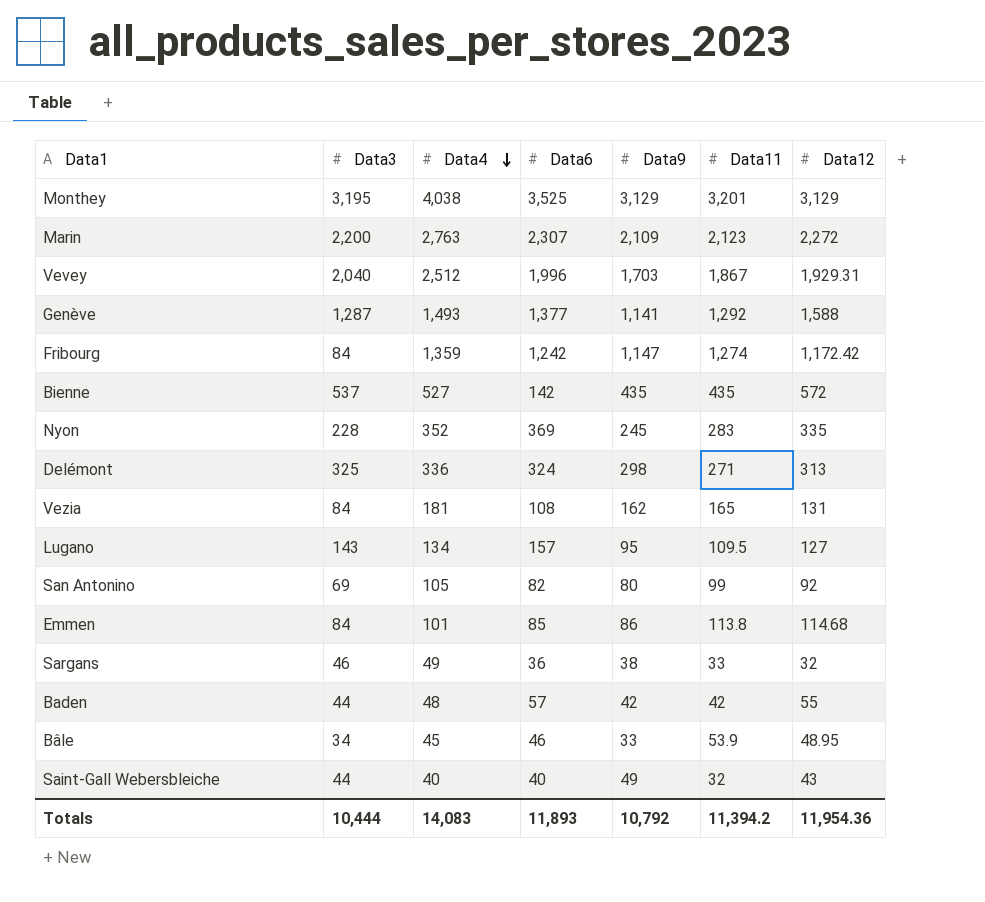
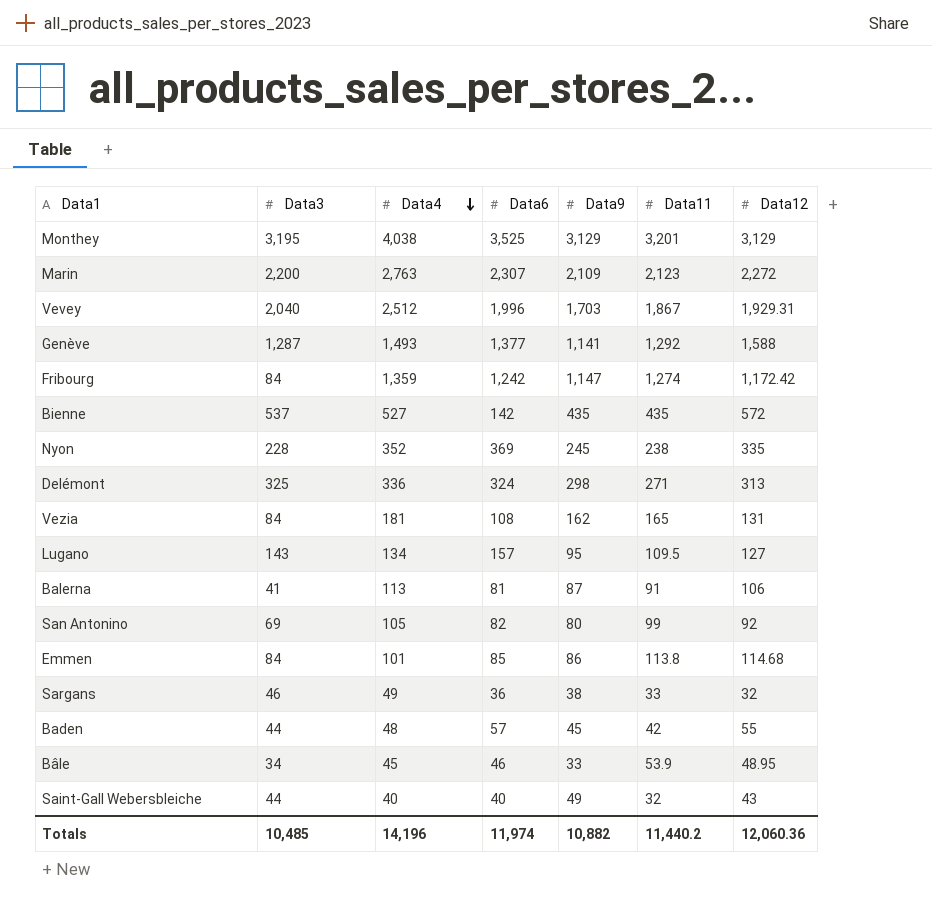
Nyon | Data11: 283 -> 238
row Balerna: none -> 41 | 113 | 81 | 87 | 91 | 106
Baden | Data9: 42 -> 45
Totals | Data3: 10,444 -> 10,485
Totals | Data4: 14,083 -> 14,196
Totals | Data6: 11,893 -> 11,974
Totals | Data9: 10,792 -> 10,882
Totals | Data11: 11,394.2 -> 11,440.2
Totals | Data12: 11,954.36 -> 12,060.36

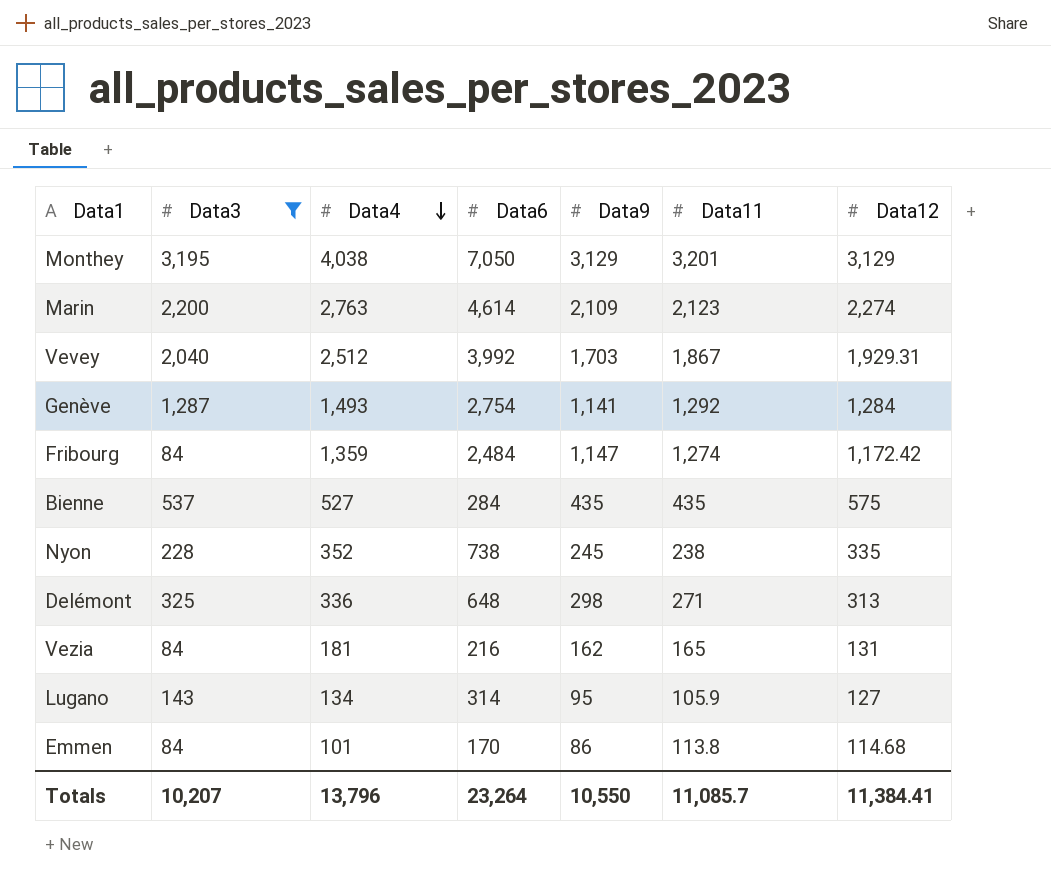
filter: none -> Data3 >= 84
Monthey | Data6: 3,525 -> 7,050
Marin | Data6: 2,307 -> 4,614
Marin | Data12: 2,272 -> 2,274
Vevey | Data6: 1,996 -> 3,992
Genève | Data6: 1,377 -> 2,754
Genève | Data12: 1,588 -> 1,284
Fribourg | Data6: 1,242 -> 2,484
Bienne | Data6: 142 -> 284
Bienne | Data12: 572 -> 575
Nyon | Data6: 369 -> 738
Delémont | Data6: 324 -> 648
Vezia | Data6: 108 -> 216
Lugano | Data6: 157 -> 314
Lugano | Data11: 109.5 -> 105.9
Emmen | Data6: 85 -> 170
Totals | Data3: 10,485 -> 10,207
Totals | Data4: 14,196 -> 13,796
Totals | Data6: 11,974 -> 23,264
Totals | Data9: 10,882 -> 10,550
Totals | Data11: 11,440.2 -> 11,085.7
Totals | Data12: 12,060.36 -> 11,384.41

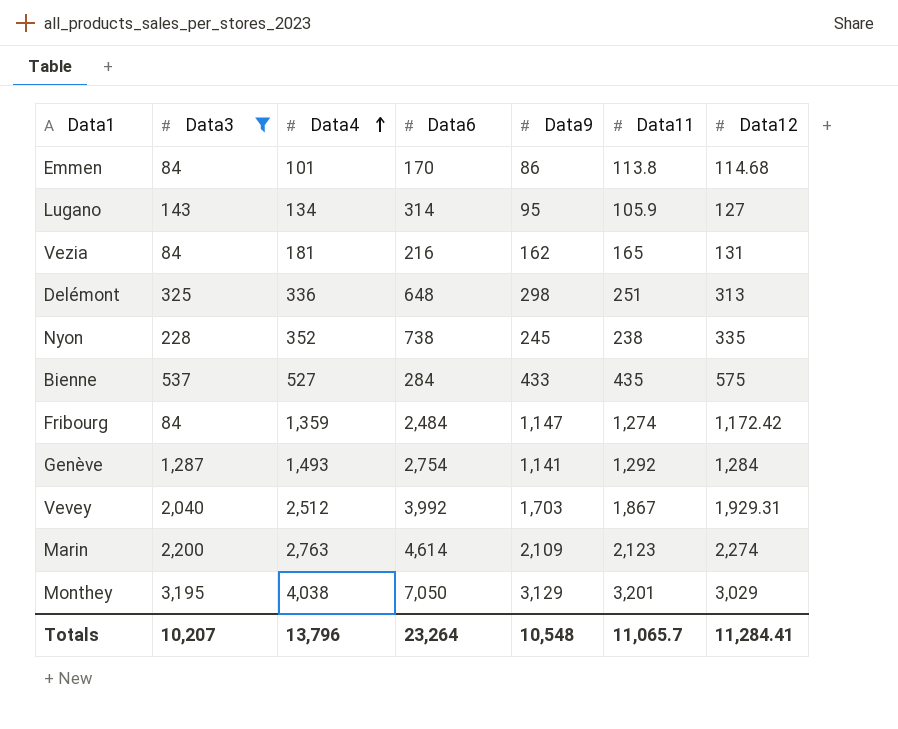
row order: Data4 descending -> Data4 ascending
Delémont | Data11: 271 -> 251
Bienne | Data9: 435 -> 433
Monthey | Data12: 3,129 -> 3,029
Totals | Data9: 10,550 -> 10,548
Totals | Data11: 11,085.7 -> 11,065.7
Totals | Data12: 11,384.41 -> 11,284.41

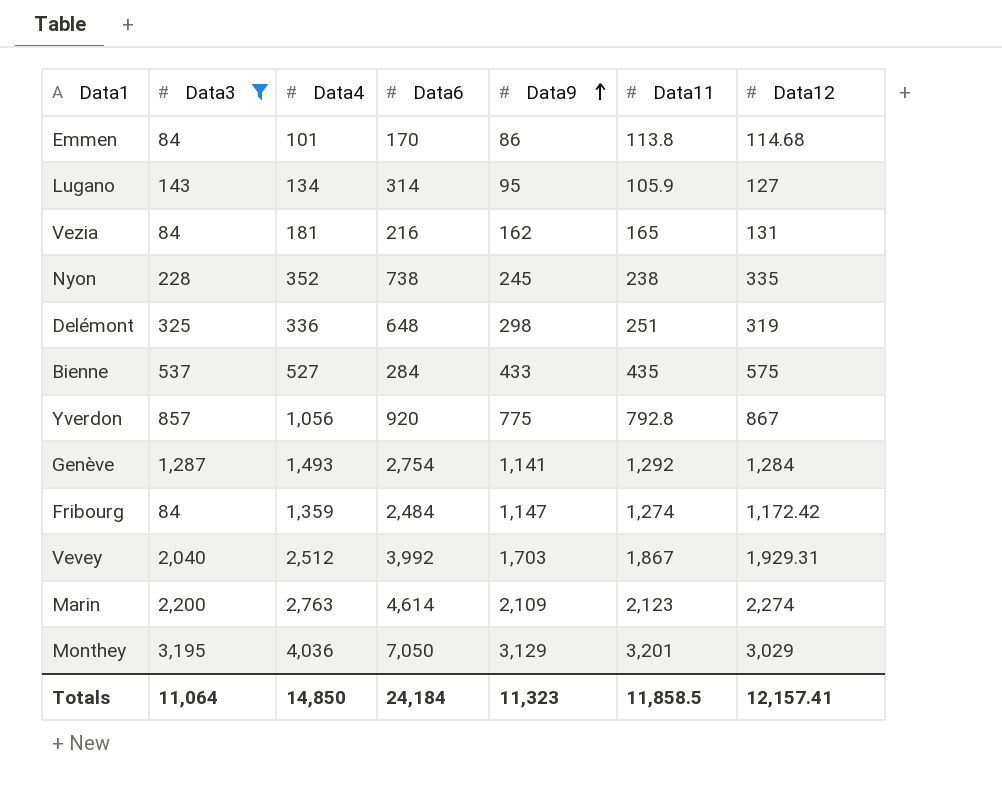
row order: Data4 ascending -> Data9 ascending
Delémont | Data12: 313 -> 319
row Yverdon: none -> 857 | 1,056 | 920 | 775 | 792.8 | 867
Monthey | Data4: 4,038 -> 4,036
Totals | Data3: 10,207 -> 11,064
Totals | Data4: 13,796 -> 14,850
Totals | Data6: 23,264 -> 24,184
Totals | Data9: 10,548 -> 11,323
Totals | Data11: 11,065.7 -> 11,858.5
Totals | Data12: 11,284.41 -> 12,157.41

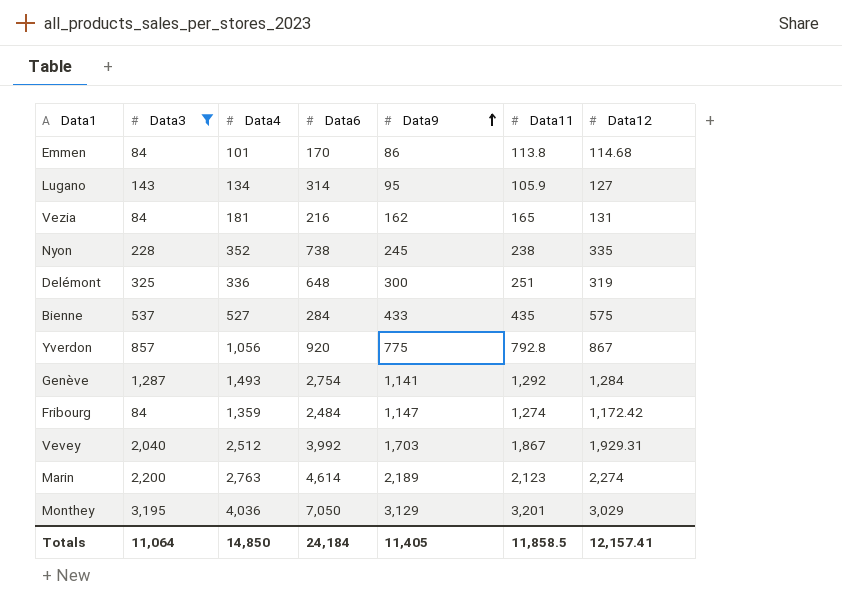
Delémont | Data9: 298 -> 300
Marin | Data9: 2,109 -> 2,189
Totals | Data9: 11,323 -> 11,405

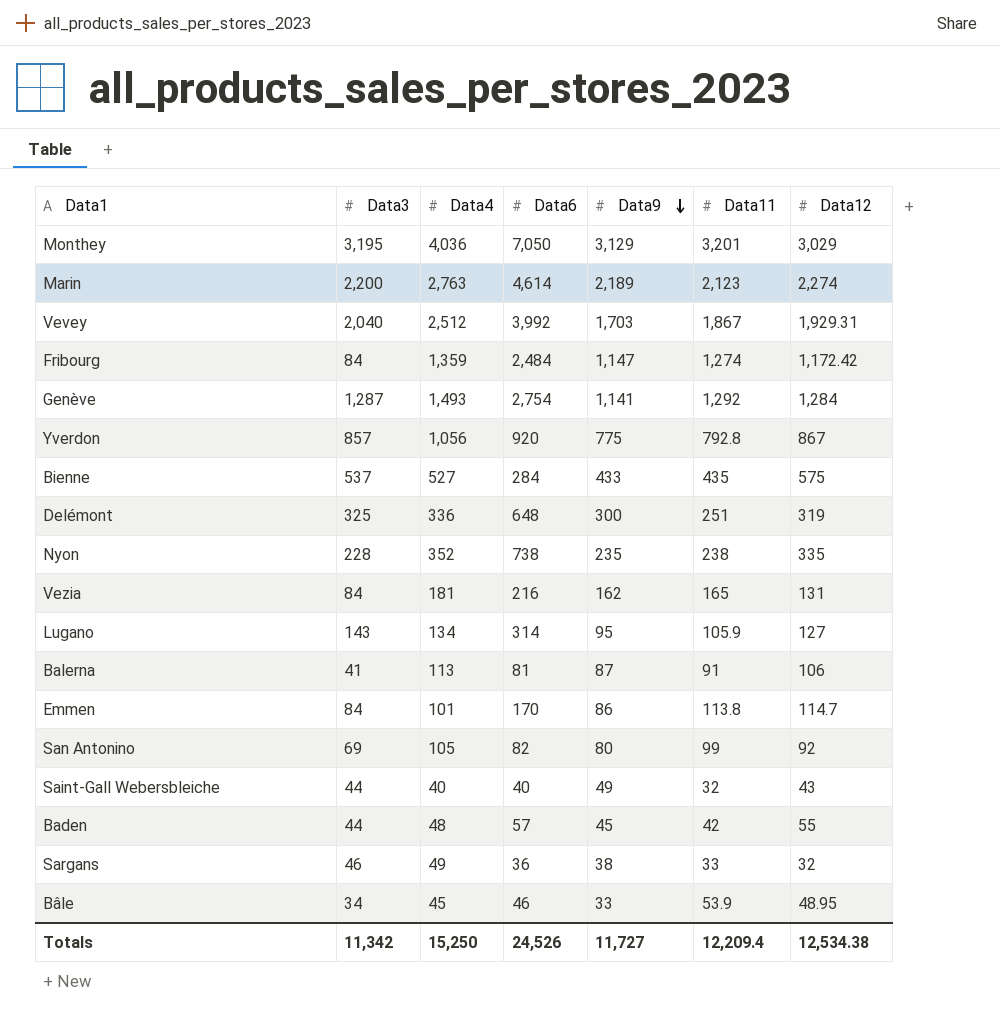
filter: Data3 >= 84 -> none
row order: Data9 ascending -> Data9 descending
Nyon | Data9: 245 -> 235
Emmen | Data12: 114.68 -> 114.7
Totals | Data3: 11,064 -> 11,342
Totals | Data4: 14,850 -> 15,250
Totals | Data6: 24,184 -> 24,526
Totals | Data9: 11,405 -> 11,727
Totals | Data11: 11,858.5 -> 12,209.4
Totals | Data12: 12,157.41 -> 12,534.38

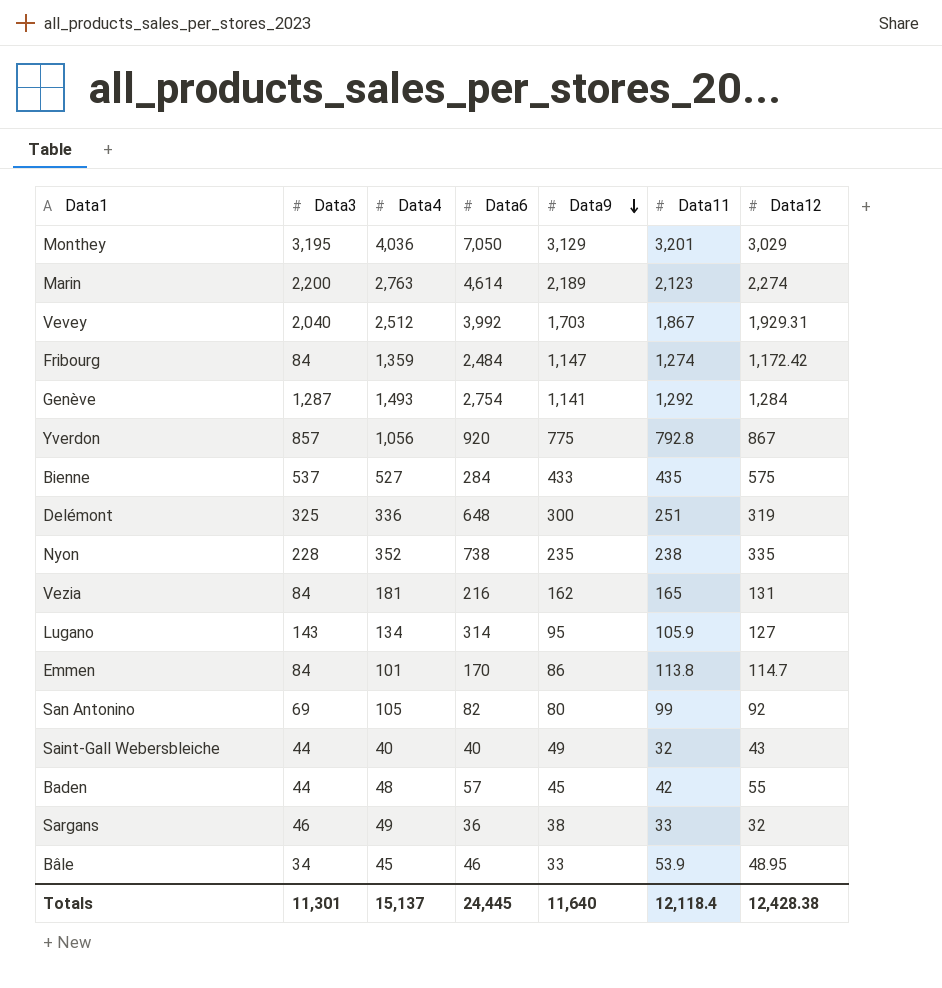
row Balerna: 41 | 113 | 81 | 87 | 91 | 106 -> none
Totals | Data3: 11,342 -> 11,301
Totals | Data4: 15,250 -> 15,137
Totals | Data6: 24,526 -> 24,445
Totals | Data9: 11,727 -> 11,640
Totals | Data11: 12,209.4 -> 12,118.4
Totals | Data12: 12,534.38 -> 12,428.38

